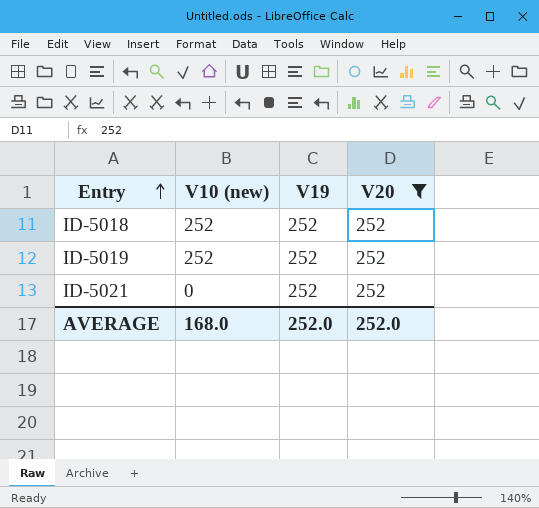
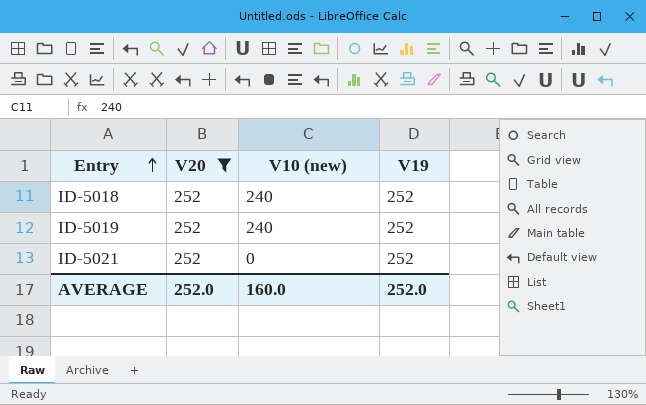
column V20 | position: 4 -> 2
ID-5018 | V10 (new): 252 -> 240
ID-5019 | V10 (new): 252 -> 240
AVERAGE | V10 (new): 168.0 -> 160.0

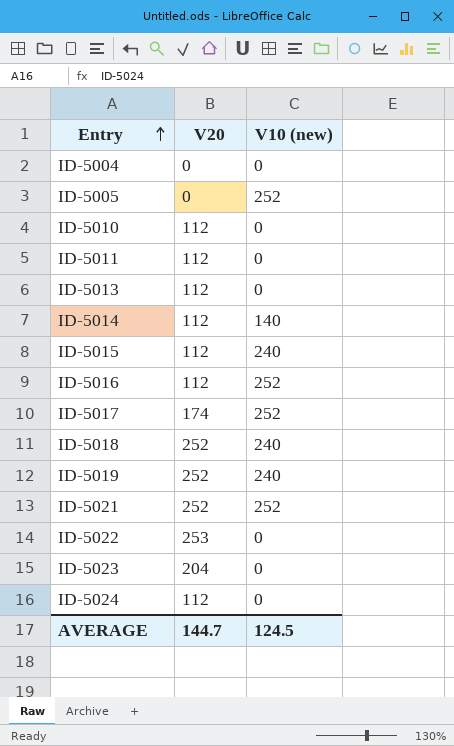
filter: V20 = 252 -> none
column V19 | position: 4 -> none
ID-5021 | V10 (new): 0 -> 252
AVERAGE | V20: 252.0 -> 144.7
AVERAGE | V10 (new): 160.0 -> 124.5

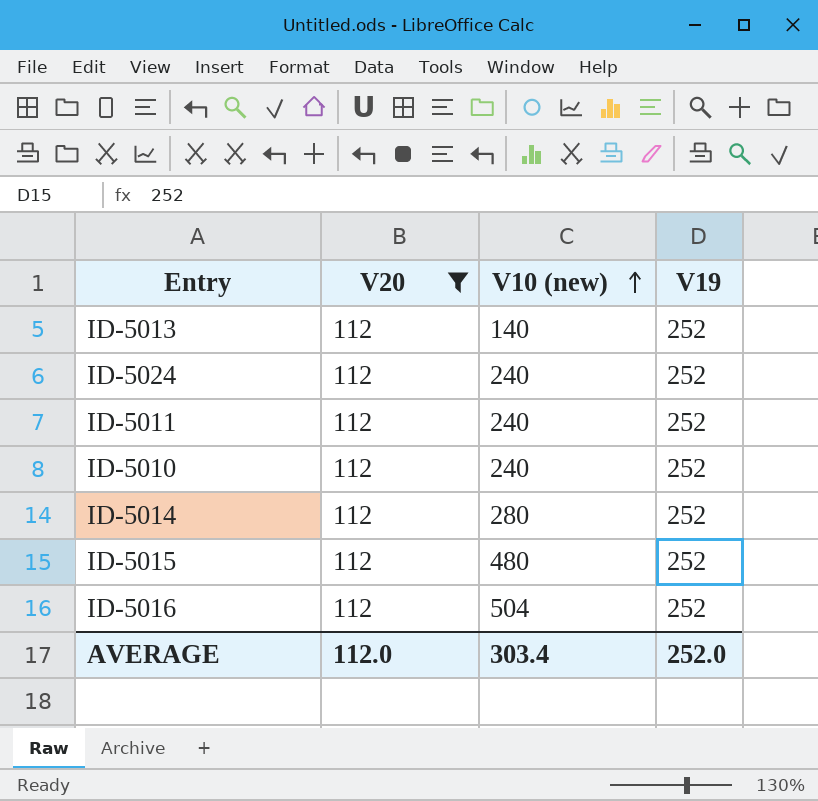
filter: none -> V20 = 112
row order: Entry ascending -> V10 (new) ascending
column V19 | position: none -> 4
ID-5013 | V10 (new): 0 -> 140
ID-5024 | V10 (new): 0 -> 240
ID-5011 | V10 (new): 0 -> 240
ID-5010 | V10 (new): 0 -> 240
ID-5014 | V10 (new): 140 -> 280
ID-5015 | V10 (new): 240 -> 480
ID-5016 | V10 (new): 252 -> 504
AVERAGE | V20: 144.7 -> 112.0
AVERAGE | V10 (new): 124.5 -> 303.4

